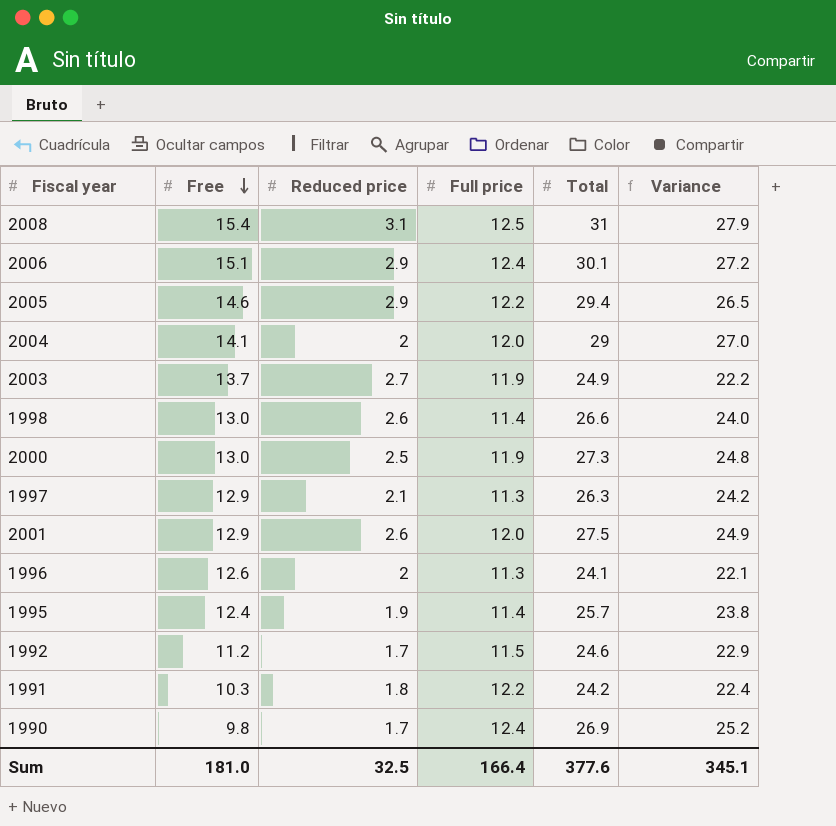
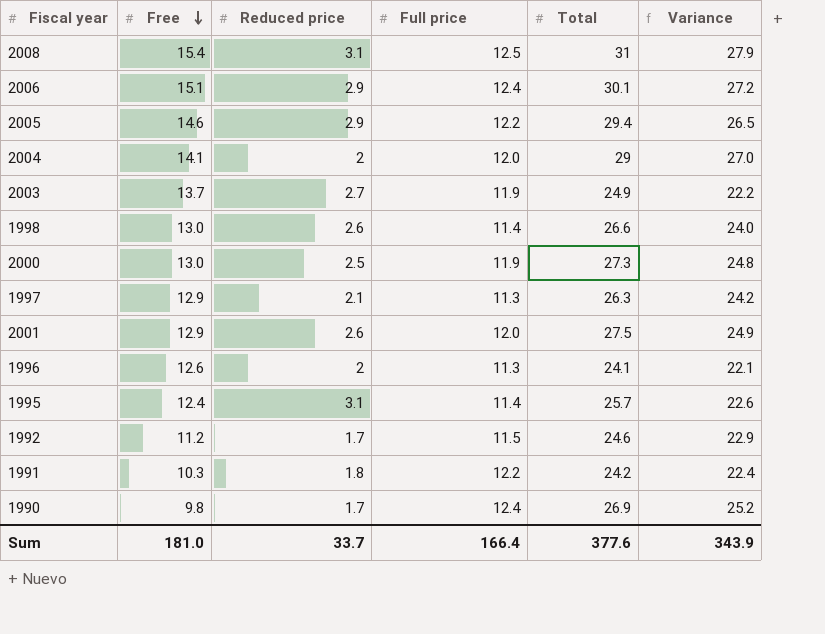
1995 | Reduced price: 1.9 -> 3.1
1995 | Variance: 23.8 -> 22.6
Sum | Reduced price: 32.5 -> 33.7
Sum | Variance: 345.1 -> 343.9

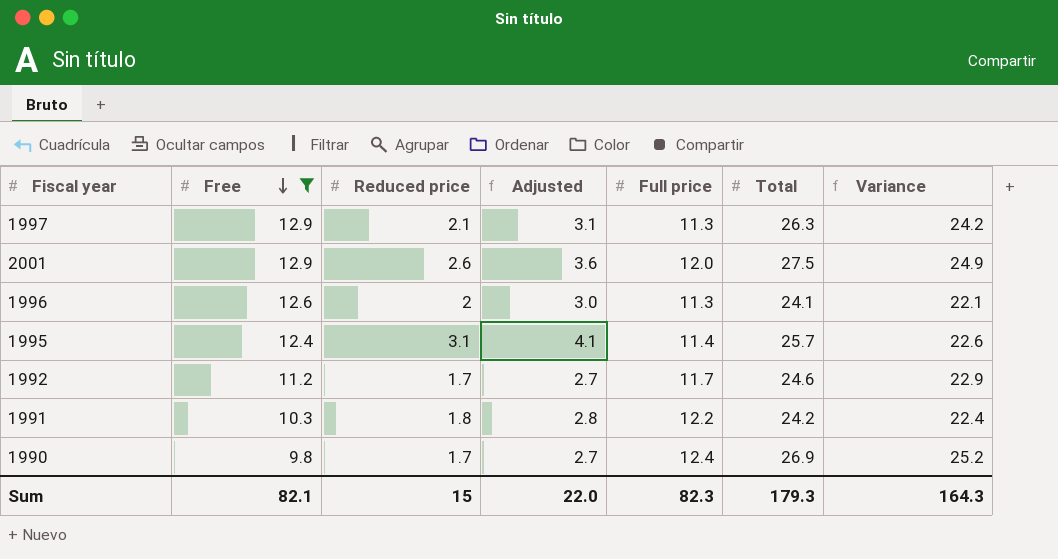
filter: none -> Free <= 12.9
column Adjusted | formula: none -> [Reduced price] + 1
1992 | Full price: 11.5 -> 11.7
Sum | Free: 181.0 -> 82.1
Sum | Reduced price: 33.7 -> 15
Sum | Full price: 166.4 -> 82.3
Sum | Total: 377.6 -> 179.3
Sum | Variance: 343.9 -> 164.3

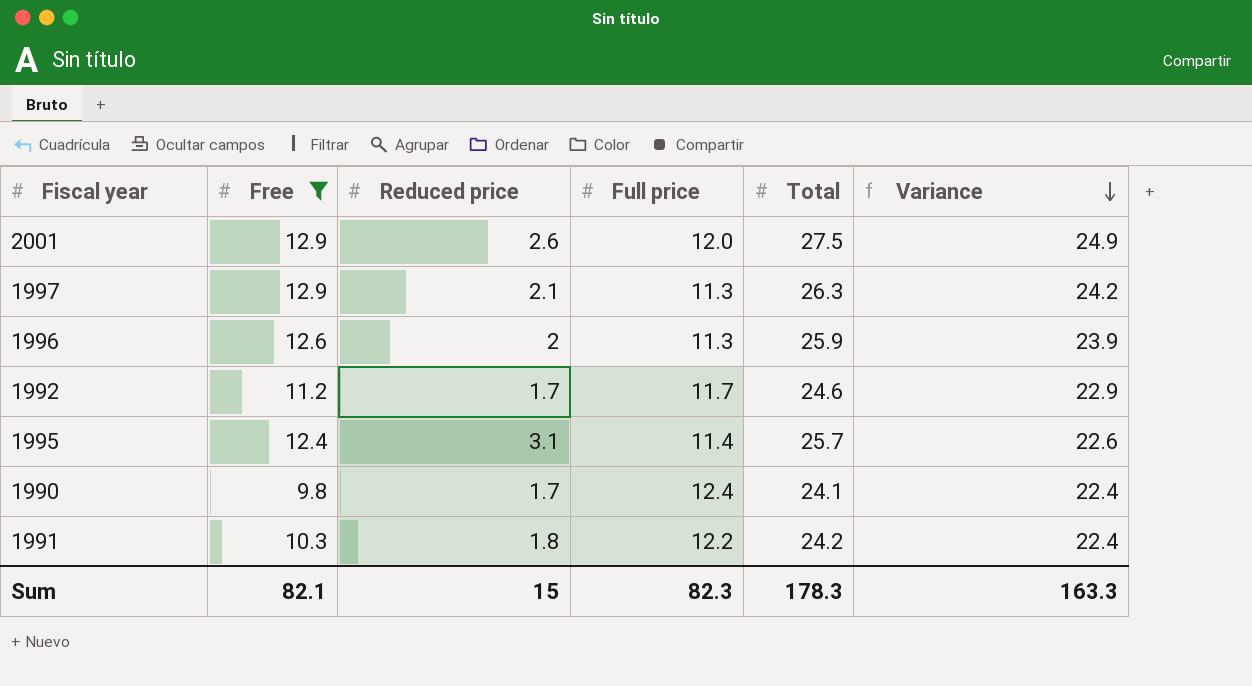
row order: Free descending -> Variance descending
column Adjusted | formula: [Reduced price] + 1 -> none
1996 | Total: 24.1 -> 25.9
1996 | Variance: 22.1 -> 23.9
1990 | Total: 26.9 -> 24.1
1990 | Variance: 25.2 -> 22.4
Sum | Total: 179.3 -> 178.3
Sum | Variance: 164.3 -> 163.3

